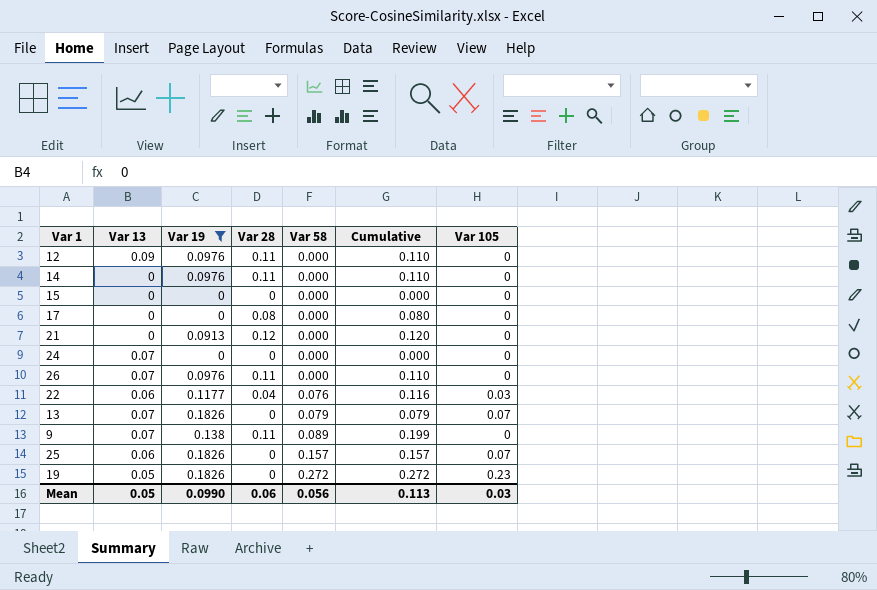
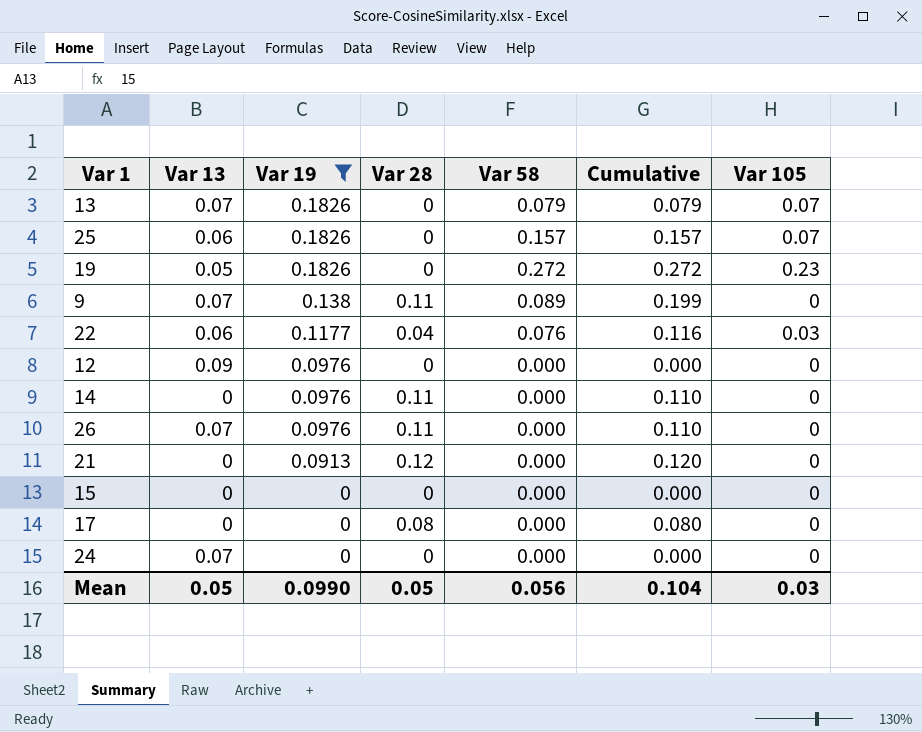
row order: Var 58 ascending -> Var 19 descending
12 | Var 28: 0.11 -> 0
12 | Cumulative: 0.110 -> 0.000
Mean | Var 28: 0.06 -> 0.05
Mean | Cumulative: 0.113 -> 0.104

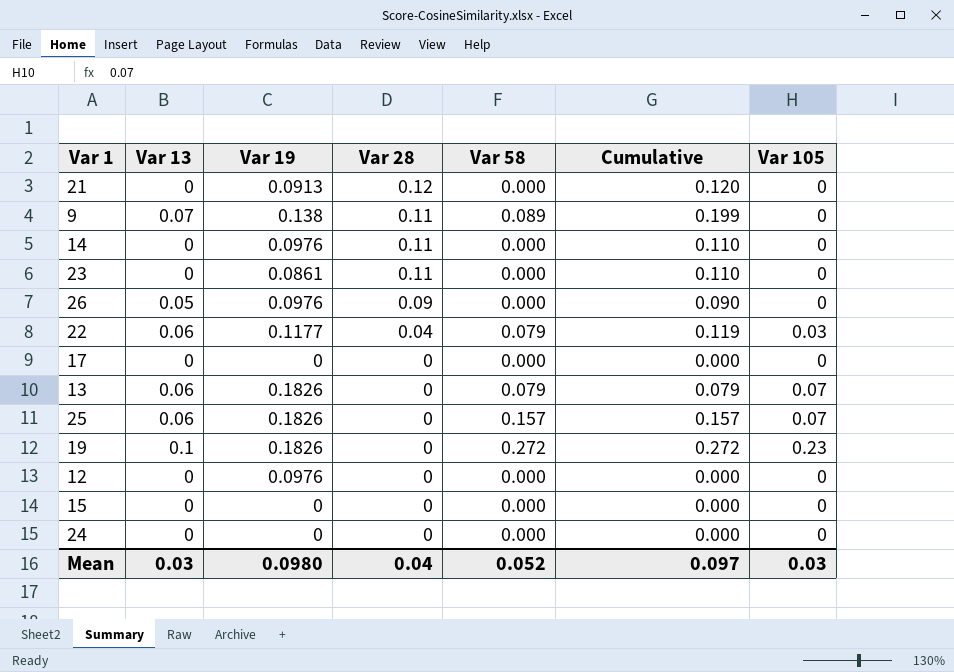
filter: Var 19 != 0.0861 -> none
row order: Var 19 descending -> Var 28 descending
26 | Var 13: 0.07 -> 0.05
26 | Var 28: 0.11 -> 0.09
26 | Cumulative: 0.110 -> 0.090
22 | Var 58: 0.076 -> 0.079
22 | Cumulative: 0.116 -> 0.119
17 | Var 28: 0.08 -> 0
17 | Cumulative: 0.080 -> 0.000
13 | Var 13: 0.07 -> 0.06
19 | Var 13: 0.05 -> 0.1
12 | Var 13: 0.09 -> 0
24 | Var 13: 0.07 -> 0
Mean | Var 13: 0.05 -> 0.03
Mean | Var 19: 0.0990 -> 0.0980
Mean | Var 28: 0.05 -> 0.04
Mean | Var 58: 0.056 -> 0.052
Mean | Cumulative: 0.104 -> 0.097

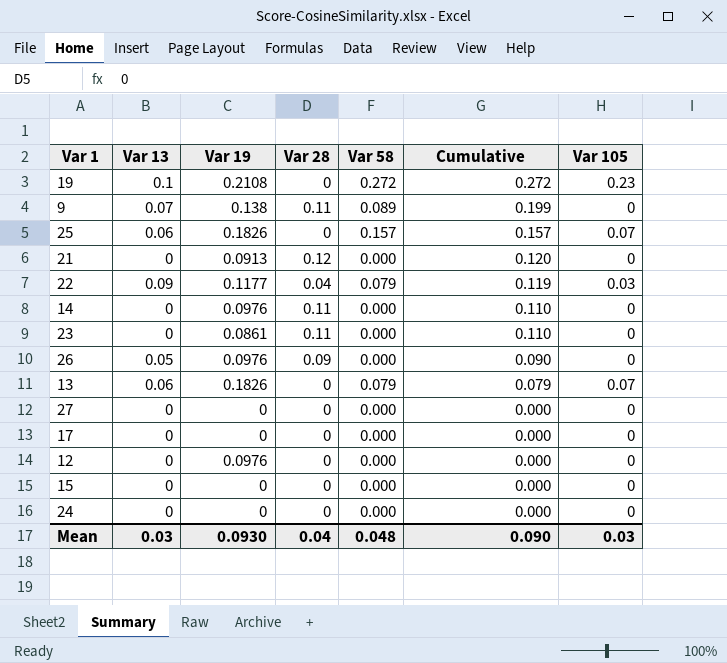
row order: Var 28 descending -> Cumulative descending
19 | Var 19: 0.1826 -> 0.2108
22 | Var 13: 0.06 -> 0.09
row 27: none -> 0 | 0 | 0 | 0.000 | 0.000 | 0
Mean | Var 19: 0.0980 -> 0.0930
Mean | Var 58: 0.052 -> 0.048
Mean | Cumulative: 0.097 -> 0.090

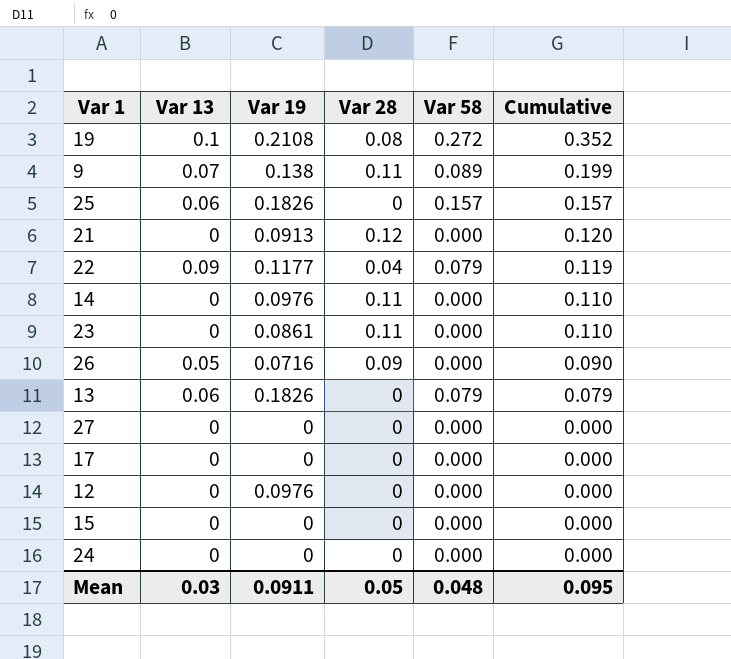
column Var 105 | position: 7 -> none
19 | Var 28: 0 -> 0.08
19 | Cumulative: 0.272 -> 0.352
26 | Var 19: 0.0976 -> 0.0716
Mean | Var 19: 0.0930 -> 0.0911
Mean | Var 28: 0.04 -> 0.05
Mean | Cumulative: 0.090 -> 0.095

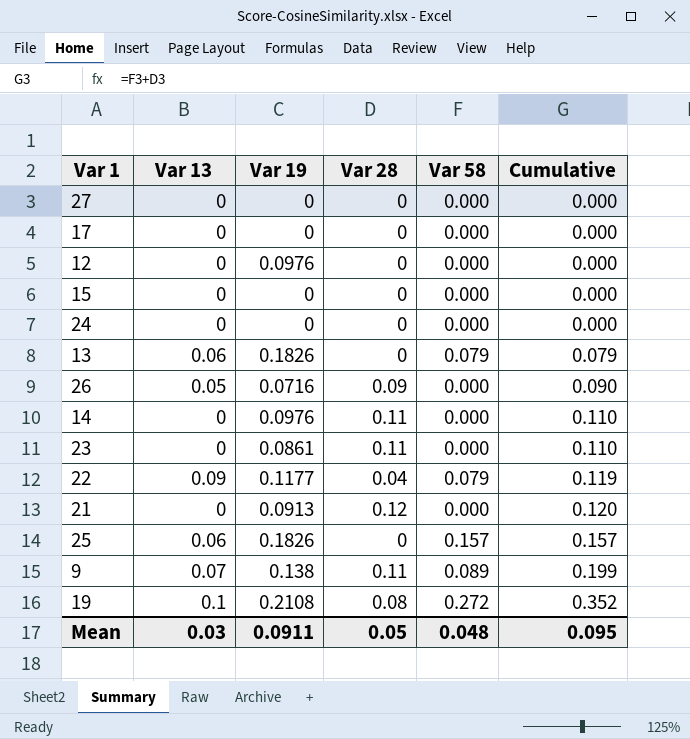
row order: Cumulative descending -> Cumulative ascending

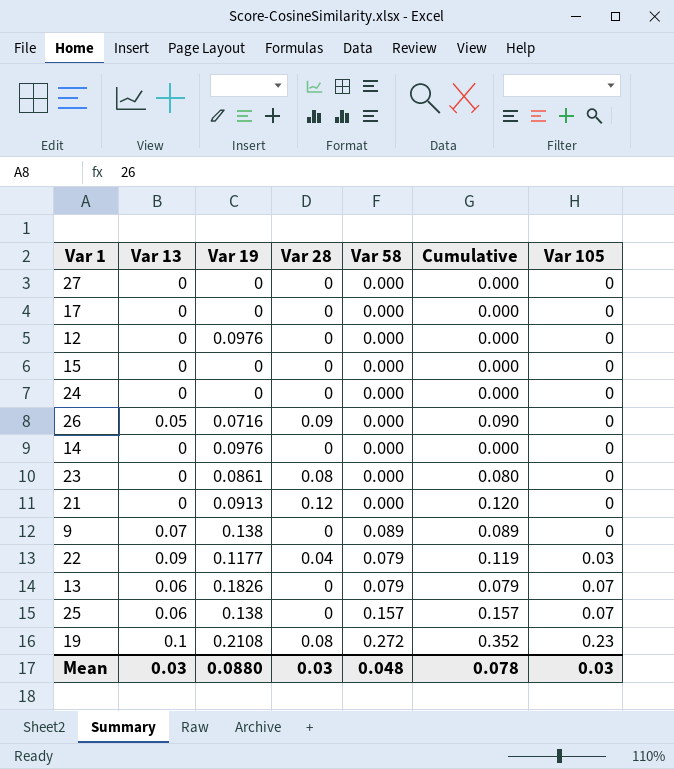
row order: Cumulative ascending -> Var 105 ascending
column Var 105 | position: none -> 7
14 | Var 28: 0.11 -> 0
14 | Cumulative: 0.110 -> 0.000
23 | Var 28: 0.11 -> 0.08
23 | Cumulative: 0.110 -> 0.080
9 | Var 28: 0.11 -> 0
9 | Cumulative: 0.199 -> 0.089
25 | Var 19: 0.1826 -> 0.138
Mean | Var 19: 0.0911 -> 0.0880
Mean | Var 28: 0.05 -> 0.03
Mean | Cumulative: 0.095 -> 0.078

